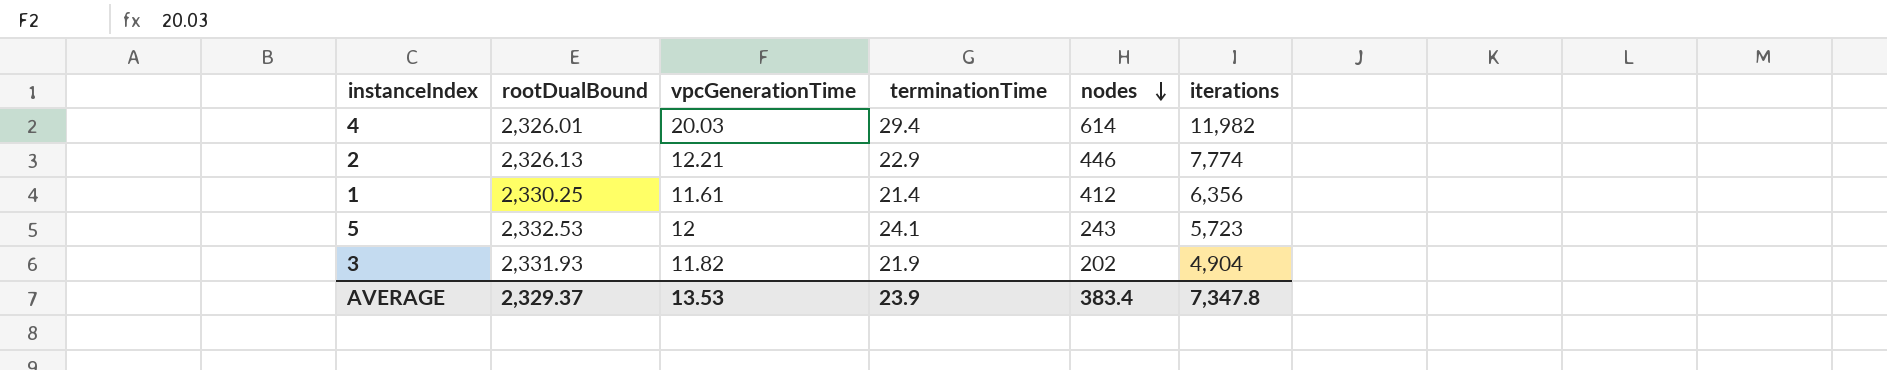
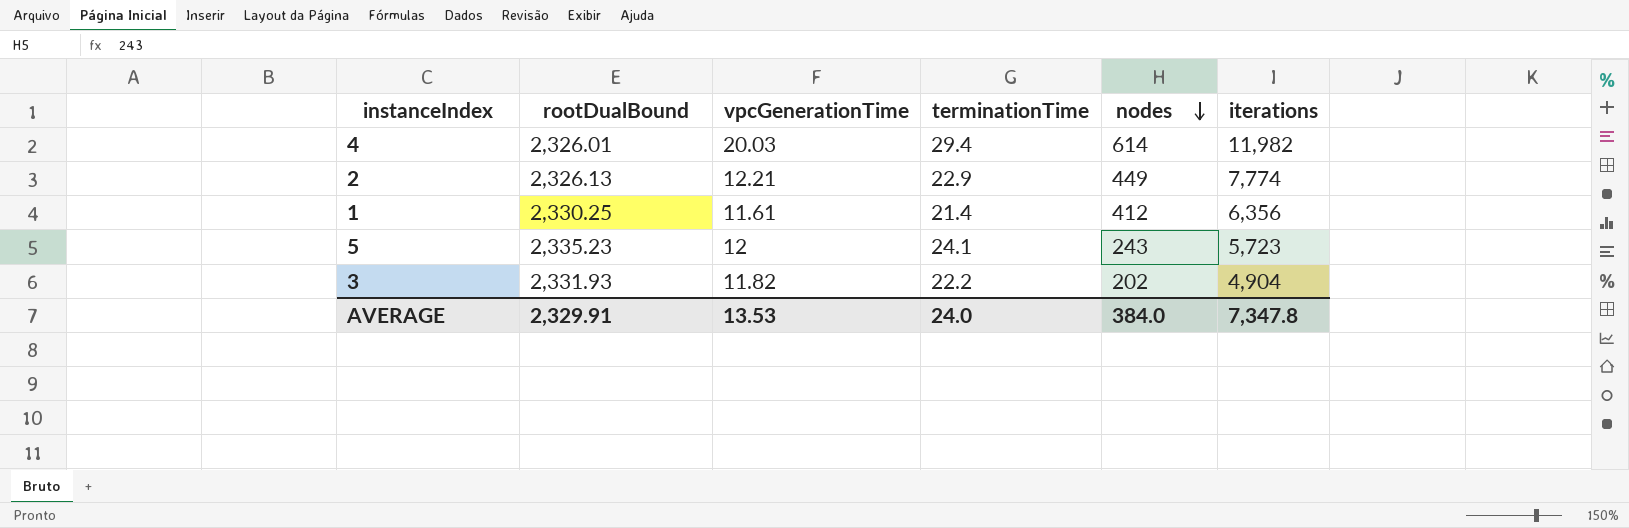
2 | nodes: 446 -> 449
5 | rootDualBound: 2,332.53 -> 2,335.23
3 | terminationTime: 21.9 -> 22.2
AVERAGE | rootDualBound: 2,329.37 -> 2,329.91
AVERAGE | terminationTime: 23.9 -> 24.0
AVERAGE | nodes: 383.4 -> 384.0

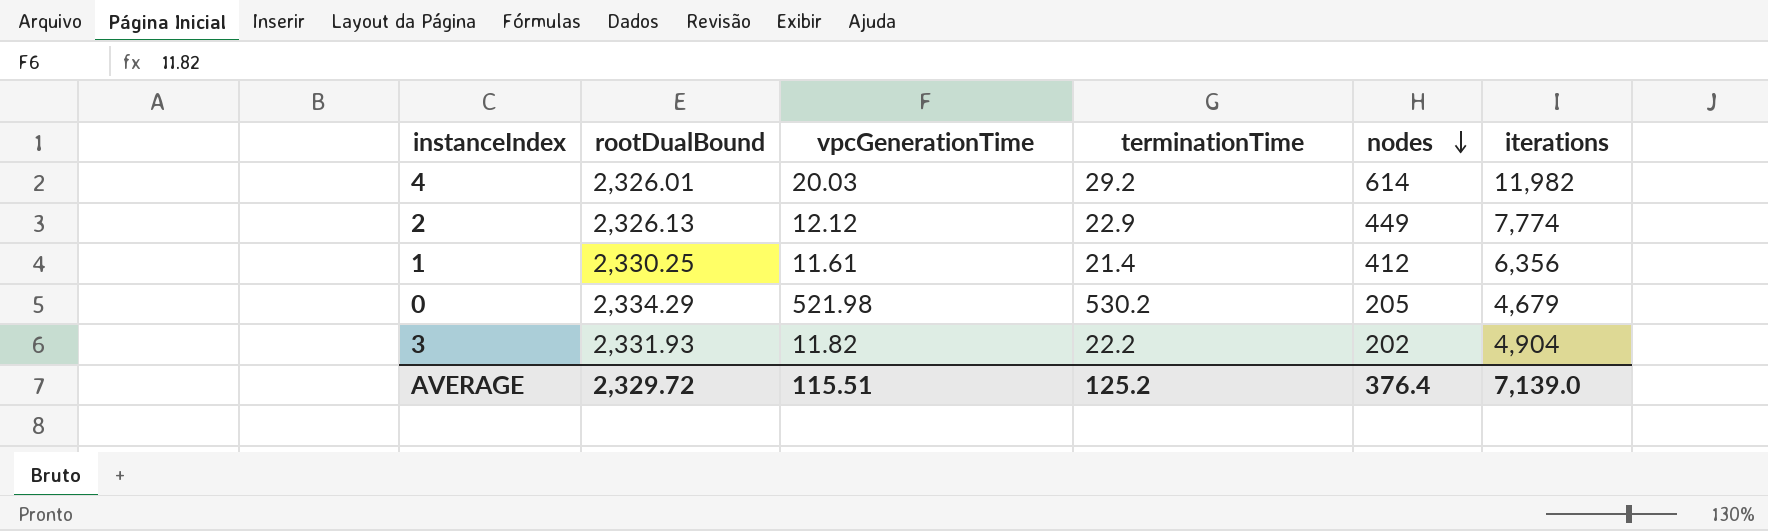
row 5: 2,335.23 | 12 | 24.1 | 243 | 5,723 -> none
4 | terminationTime: 29.4 -> 29.2
2 | vpcGenerationTime: 12.21 -> 12.12
row 0: none -> 2,334.29 | 521.98 | 530.2 | 205 | 4,679
AVERAGE | rootDualBound: 2,329.91 -> 2,329.72
AVERAGE | vpcGenerationTime: 13.53 -> 115.51
AVERAGE | terminationTime: 24.0 -> 125.2
AVERAGE | nodes: 384.0 -> 376.4
AVERAGE | iterations: 7,347.8 -> 7,139.0

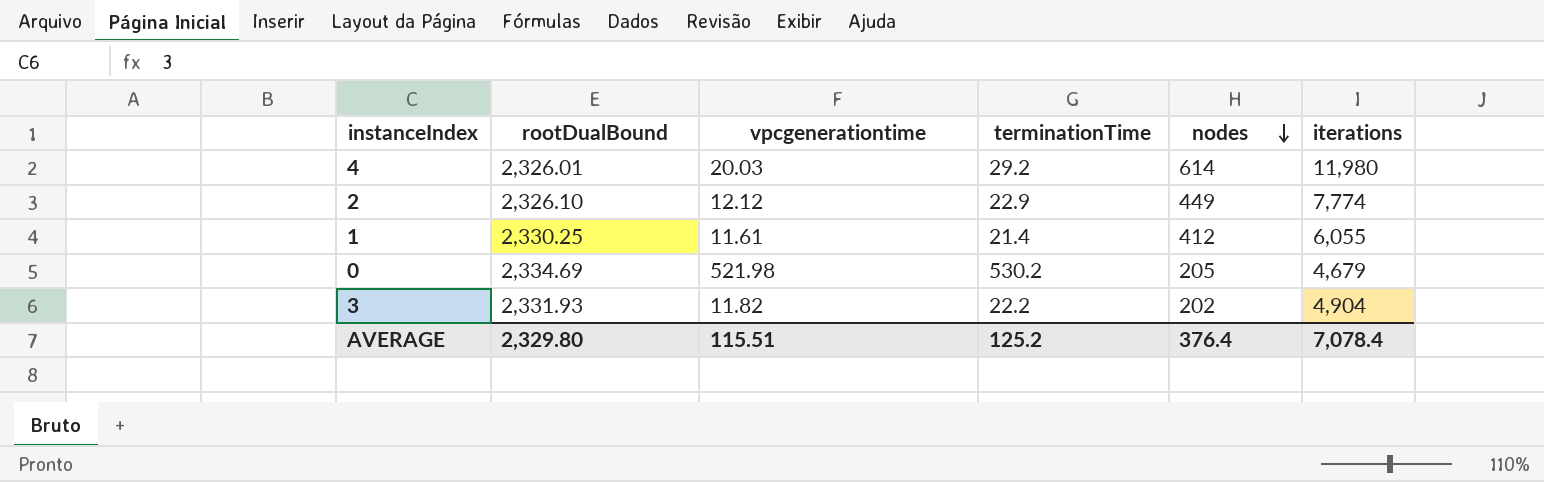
column name: vpcGenerationTime -> vpcgenerationtime
4 | iterations: 11,982 -> 11,980
2 | rootDualBound: 2,326.13 -> 2,326.10
1 | iterations: 6,356 -> 6,055
0 | rootDualBound: 2,334.29 -> 2,334.69
AVERAGE | rootDualBound: 2,329.72 -> 2,329.80
AVERAGE | iterations: 7,139.0 -> 7,078.4

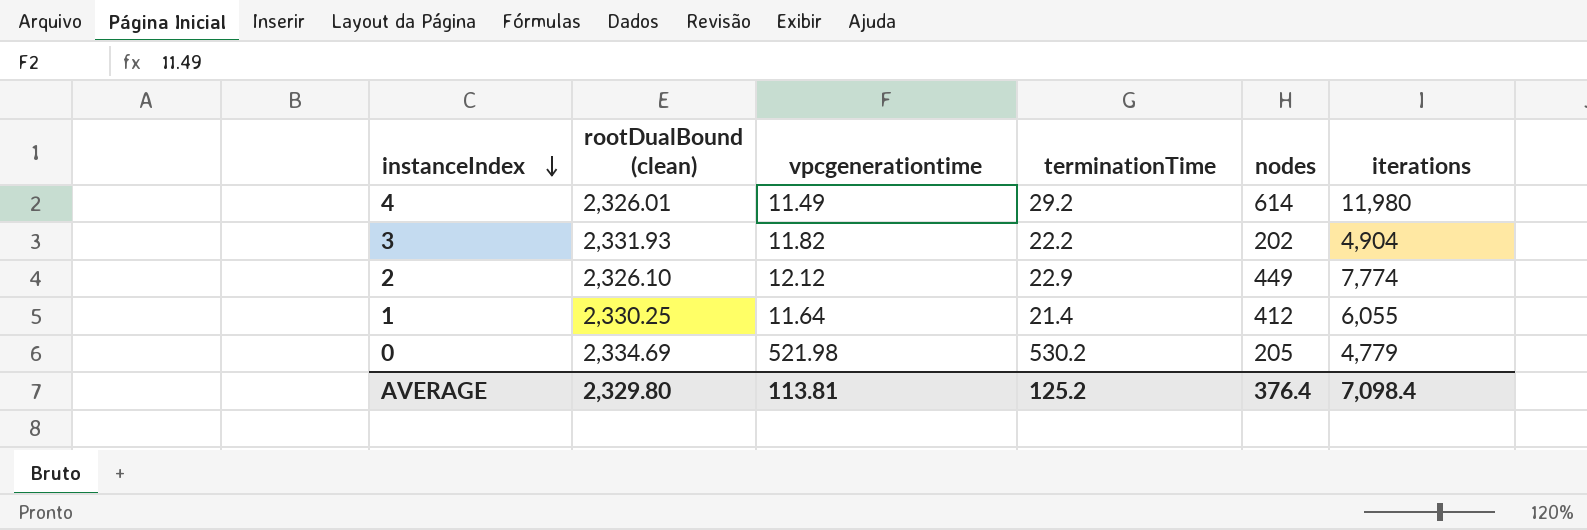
row order: nodes descending -> instanceIndex descending
column name: rootDualBound -> rootDualBound (clean)
4 | vpcgenerationtime: 20.03 -> 11.49
1 | vpcgenerationtime: 11.61 -> 11.64
0 | iterations: 4,679 -> 4,779
AVERAGE | vpcgenerationtime: 115.51 -> 113.81
AVERAGE | iterations: 7,078.4 -> 7,098.4

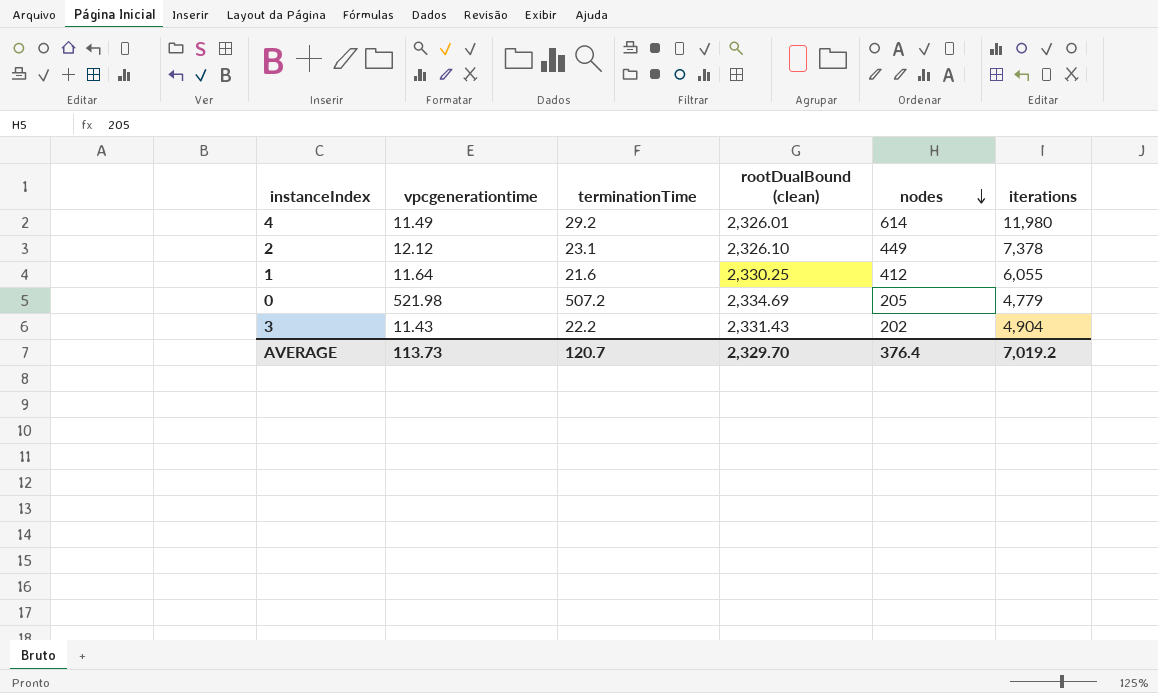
row order: instanceIndex descending -> nodes descending
column rootDualBound (clean) | position: 2 -> 4
2 | terminationTime: 22.9 -> 23.1
2 | iterations: 7,774 -> 7,378
1 | terminationTime: 21.4 -> 21.6
0 | terminationTime: 530.2 -> 507.2
3 | vpcgenerationtime: 11.82 -> 11.43
3 | rootDualBound (clean): 2,331.93 -> 2,331.43
AVERAGE | vpcgenerationtime: 113.81 -> 113.73
AVERAGE | terminationTime: 125.2 -> 120.7
AVERAGE | rootDualBound (clean): 2,329.80 -> 2,329.70
AVERAGE | iterations: 7,098.4 -> 7,019.2

